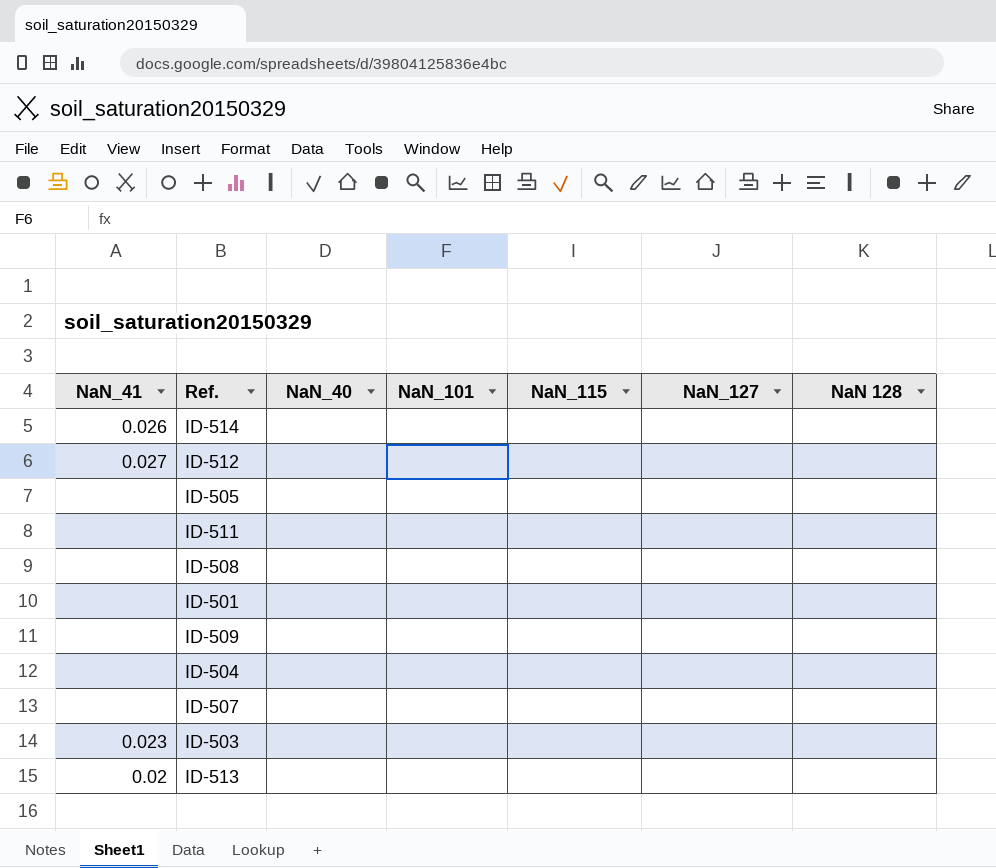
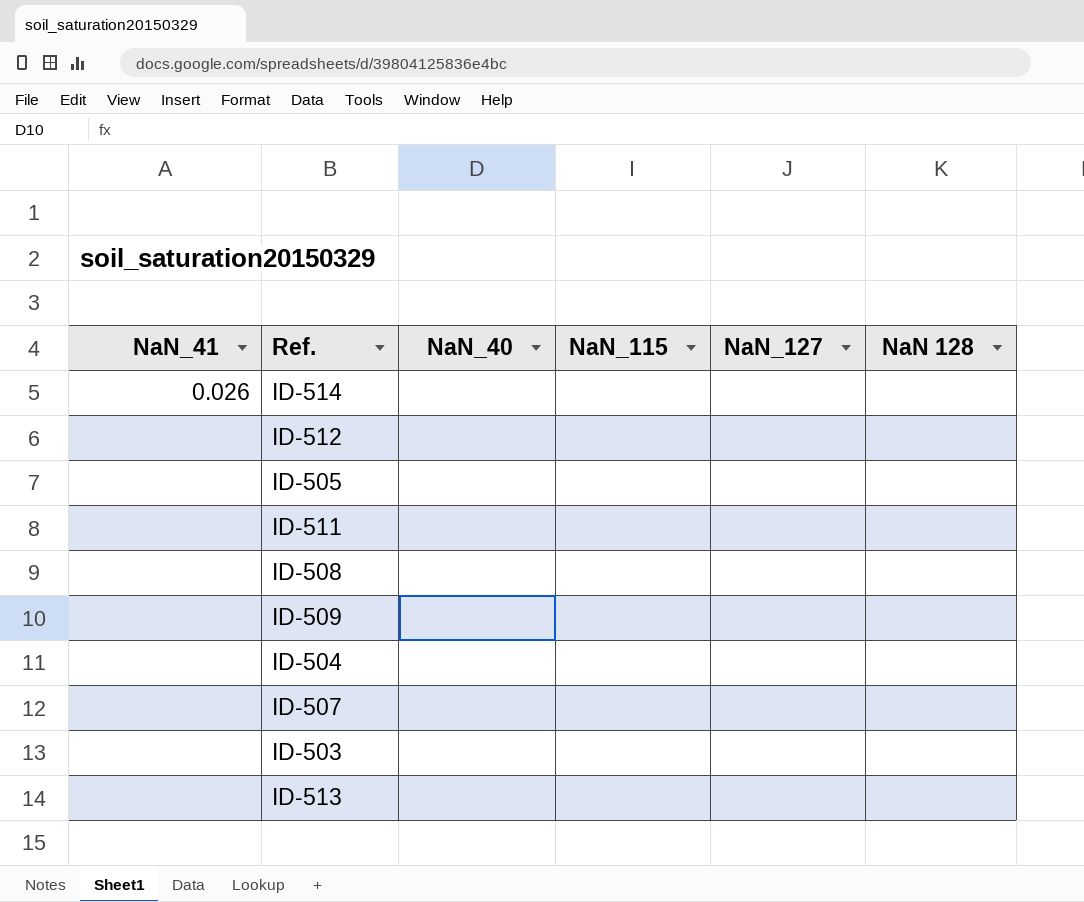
column NaN_101 | position: 4 -> none
row ID-501: none | none | none | none | none | none -> none
ID-512 | NaN_41: 0.027 -> none
ID-503 | NaN_41: 0.023 -> none
ID-513 | NaN_41: 0.02 -> none

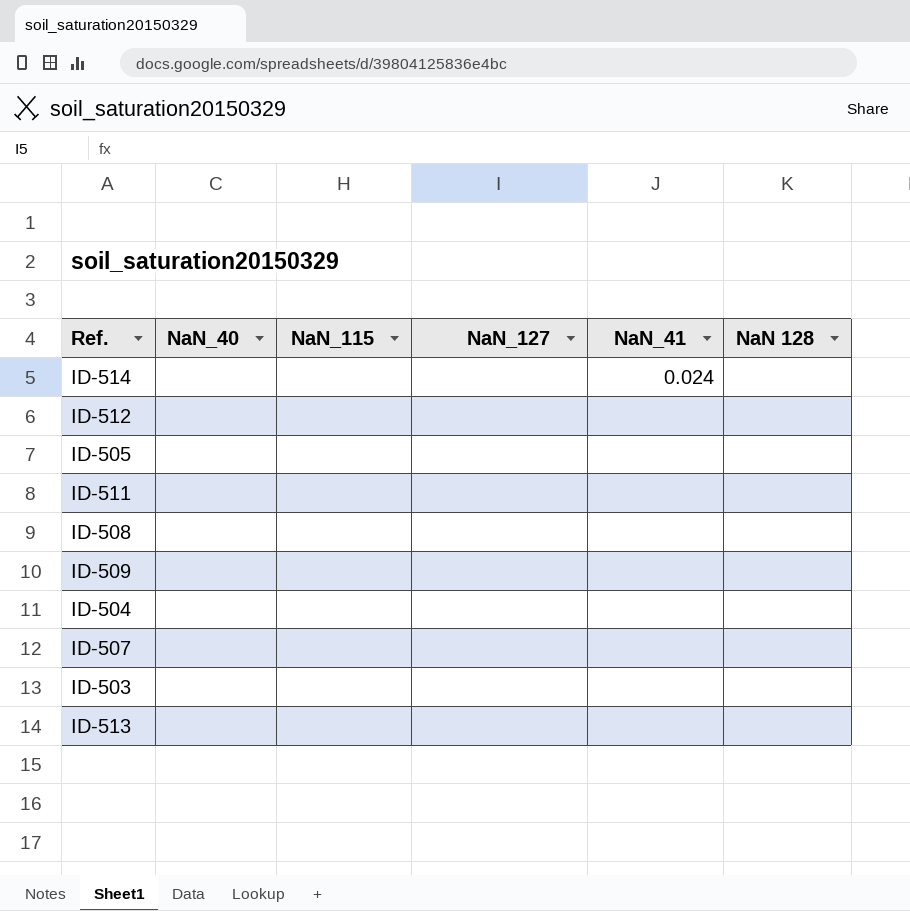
column NaN_41 | position: 1 -> 5
ID-514 | NaN_41: 0.026 -> 0.024

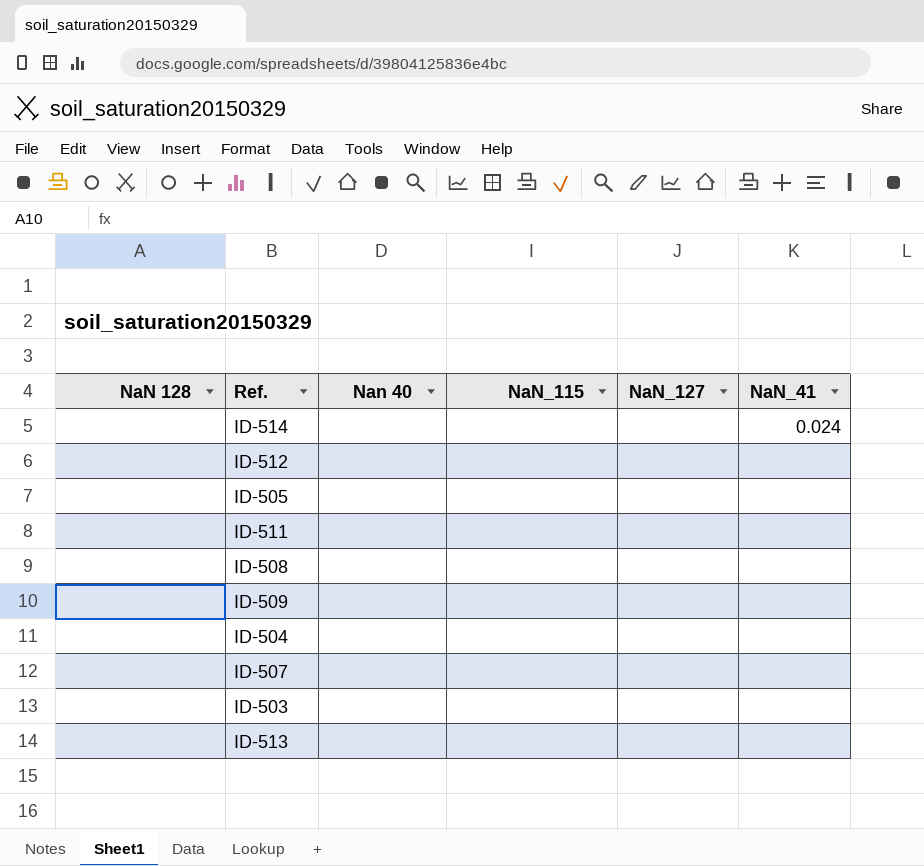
column NaN 128 | position: 6 -> 1
column name: NaN_40 -> Nan 40

